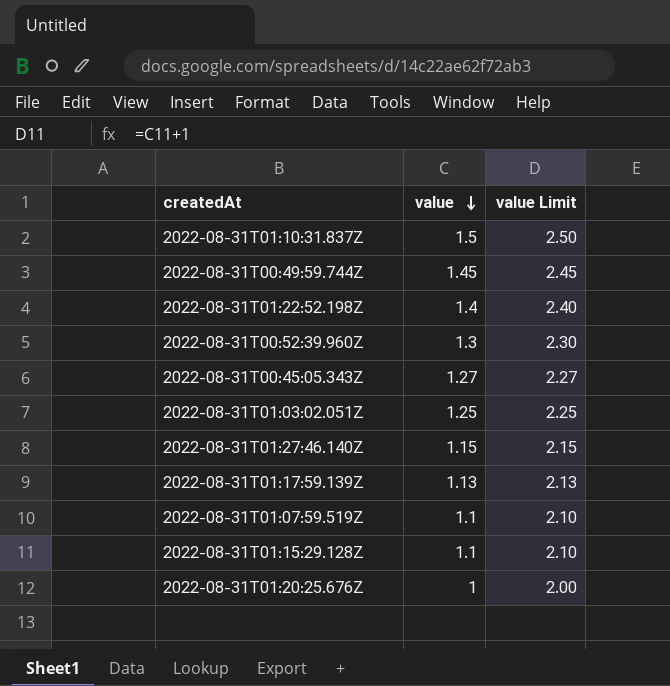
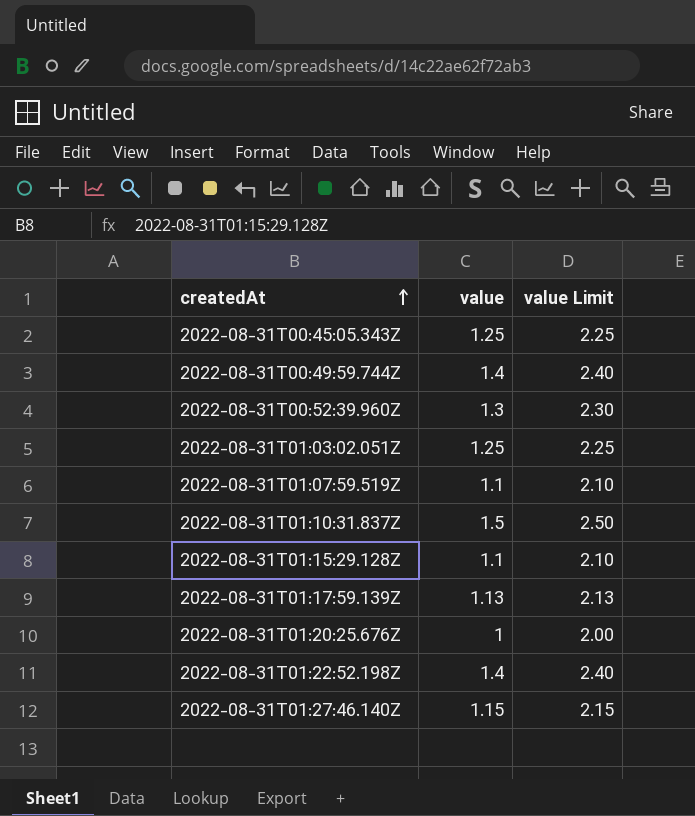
row order: value descending -> createdAt ascending
2022-08-31T00:45:05.343Z | value: 1.27 -> 1.25
2022-08-31T00:45:05.343Z | value Limit: 2.27 -> 2.25
2022-08-31T00:49:59.744Z | value: 1.45 -> 1.4
2022-08-31T00:49:59.744Z | value Limit: 2.45 -> 2.40

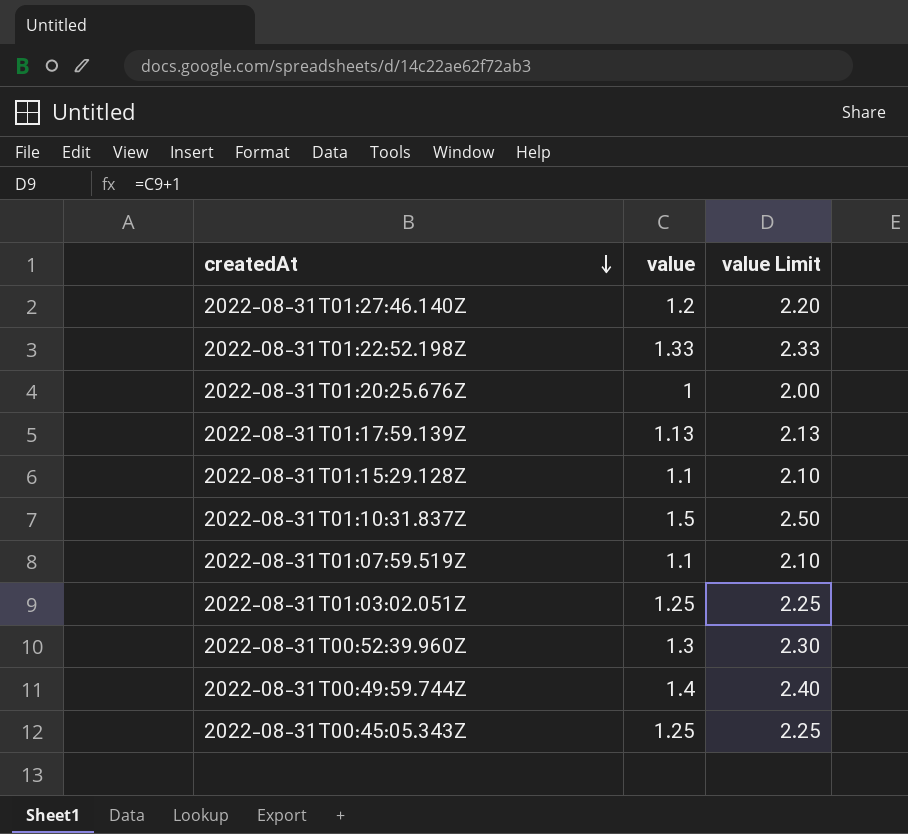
row order: createdAt ascending -> createdAt descending
2022-08-31T01:27:46.140Z | value: 1.15 -> 1.2
2022-08-31T01:27:46.140Z | value Limit: 2.15 -> 2.20
2022-08-31T01:22:52.198Z | value: 1.4 -> 1.33
2022-08-31T01:22:52.198Z | value Limit: 2.40 -> 2.33

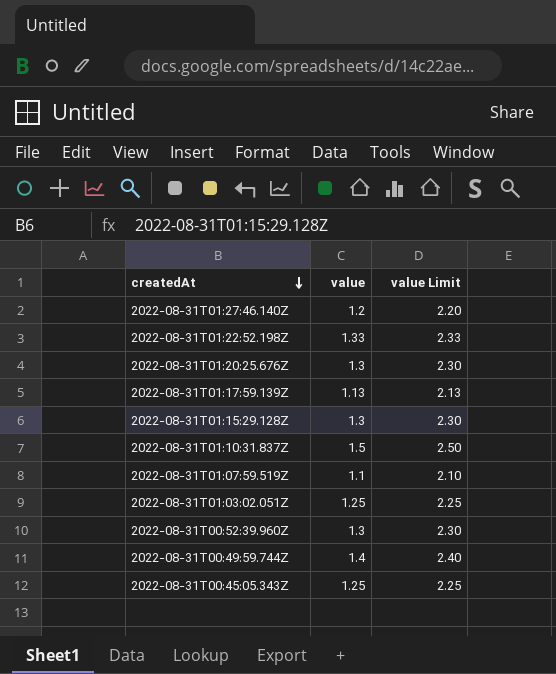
2022-08-31T01:20:25.676Z | value: 1 -> 1.3
2022-08-31T01:20:25.676Z | value Limit: 2.00 -> 2.30
2022-08-31T01:15:29.128Z | value: 1.1 -> 1.3
2022-08-31T01:15:29.128Z | value Limit: 2.10 -> 2.30

